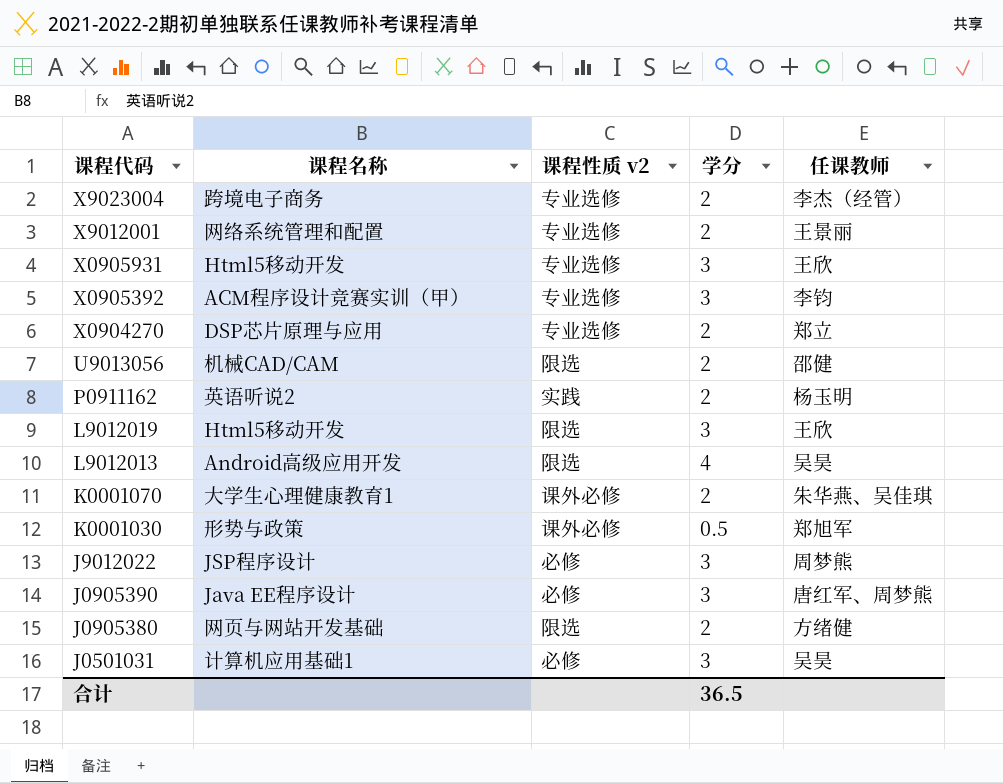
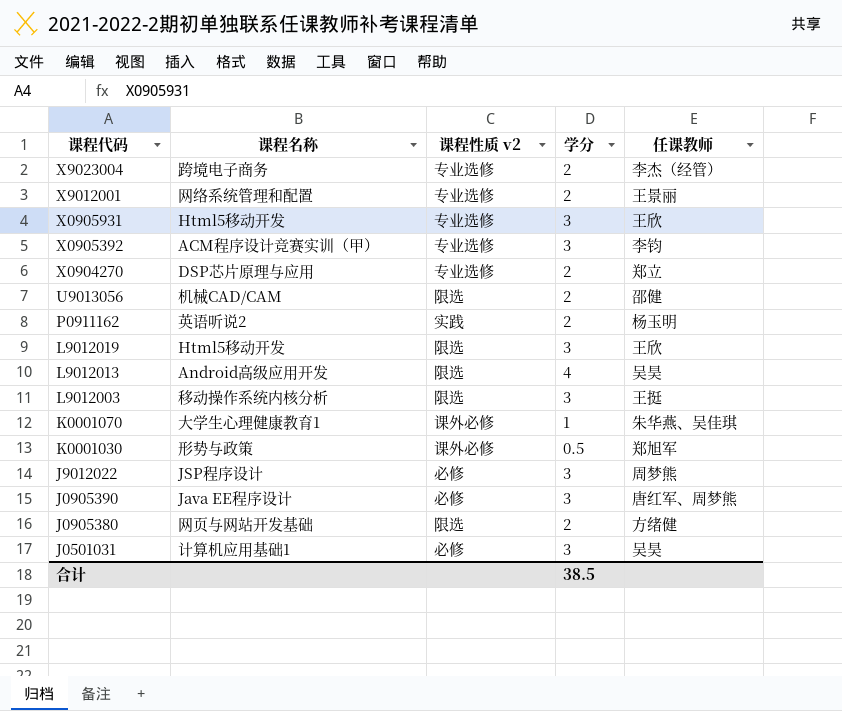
row L9012003: none -> 移动操作系统内核分析 | 限选 | 3 | 王挺
K0001070 | 学分: 2 -> 1
合计 | 学分: 36.5 -> 38.5

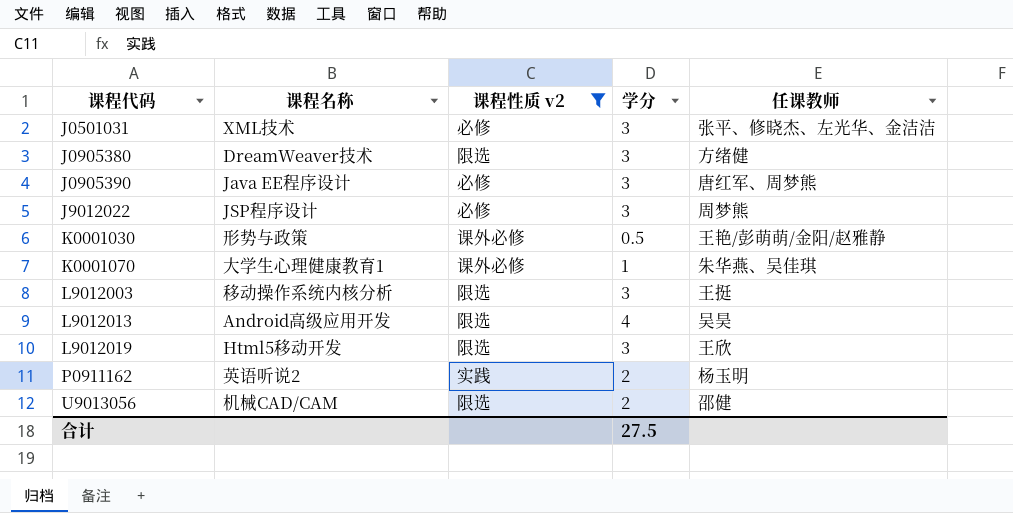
filter: none -> 课程性质 v2 != 专业选修
row order: 课程代码 descending -> 课程代码 ascending
J0501031 | 课程名称: 计算机应用基础1 -> XML技术
J0501031 | 任课教师: 吴昊 -> 张平、修晓杰、左光华、金洁洁
J0905380 | 课程名称: 网页与网站开发基础 -> DreamWeaver技术
J0905380 | 学分: 2 -> 3
K0001030 | 任课教师: 郑旭军 -> 王艳/彭萌萌/金阳/赵雅静
合计 | 学分: 38.5 -> 27.5

